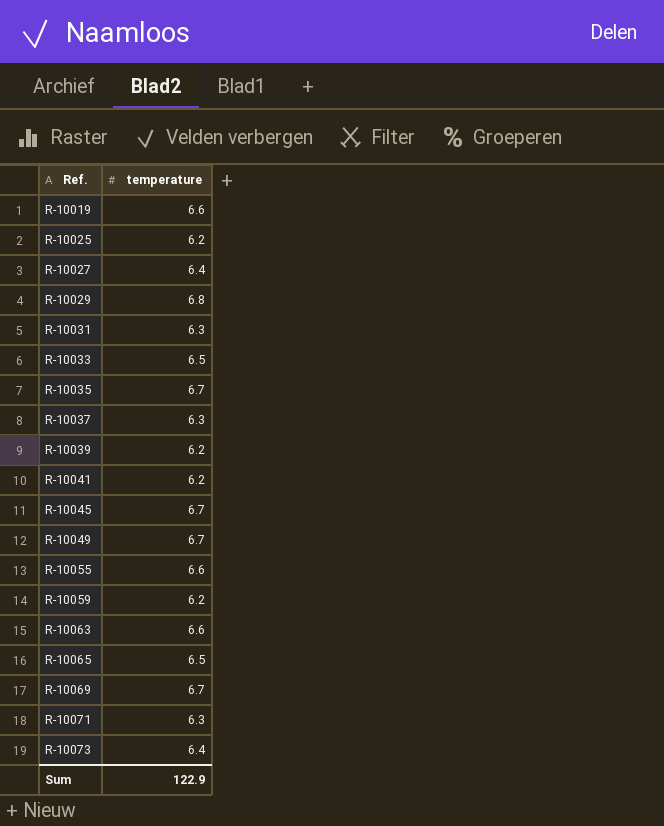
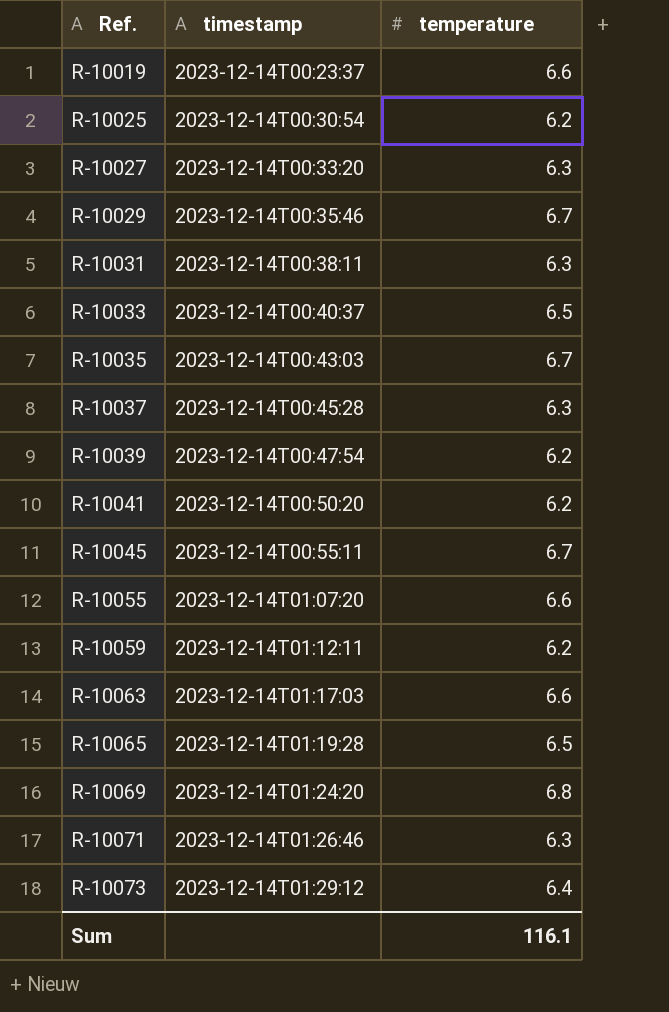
column timestamp | position: none -> 2
row R-10049: 6.7 -> none
R-10027 | temperature: 6.4 -> 6.3
R-10029 | temperature: 6.8 -> 6.7
R-10069 | temperature: 6.7 -> 6.8
Sum | temperature: 122.9 -> 116.1

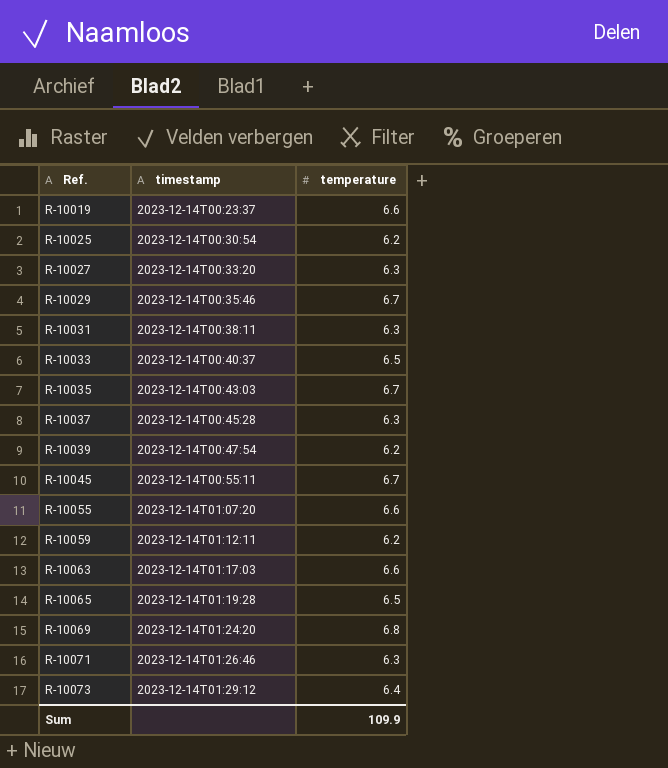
row R-10041: 2023-12-14T00:50:20 | 6.2 -> none
Sum | temperature: 116.1 -> 109.9

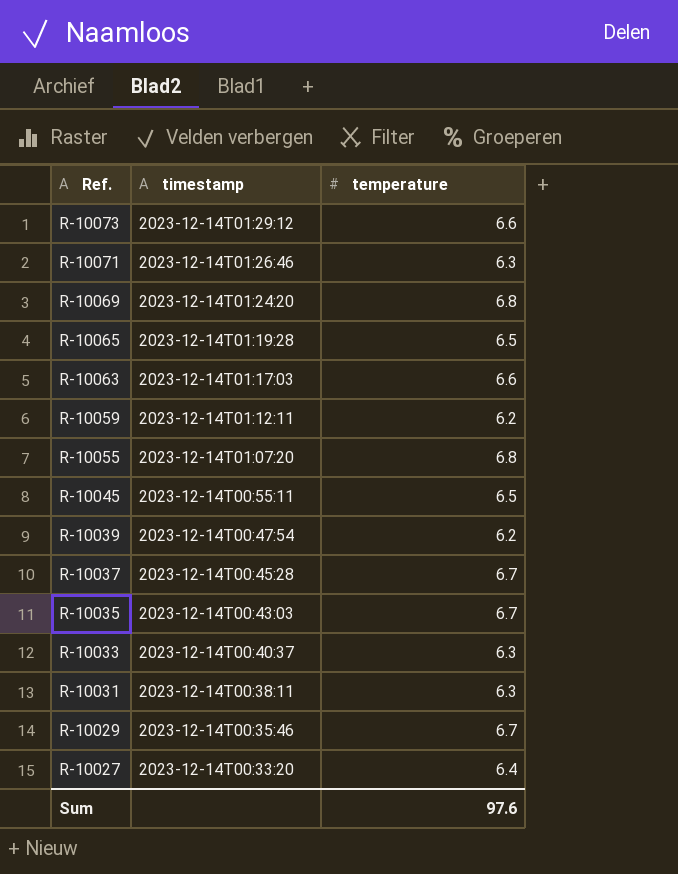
row order: Ref. ascending -> Ref. descending
row R-10019: 2023-12-14T00:23:37 | 6.6 -> none
row R-10025: 2023-12-14T00:30:54 | 6.2 -> none
R-10073 | temperature: 6.4 -> 6.6
R-10055 | temperature: 6.6 -> 6.8
R-10045 | temperature: 6.7 -> 6.5
R-10037 | temperature: 6.3 -> 6.7
R-10033 | temperature: 6.5 -> 6.3
R-10027 | temperature: 6.3 -> 6.4
Sum | temperature: 109.9 -> 97.6

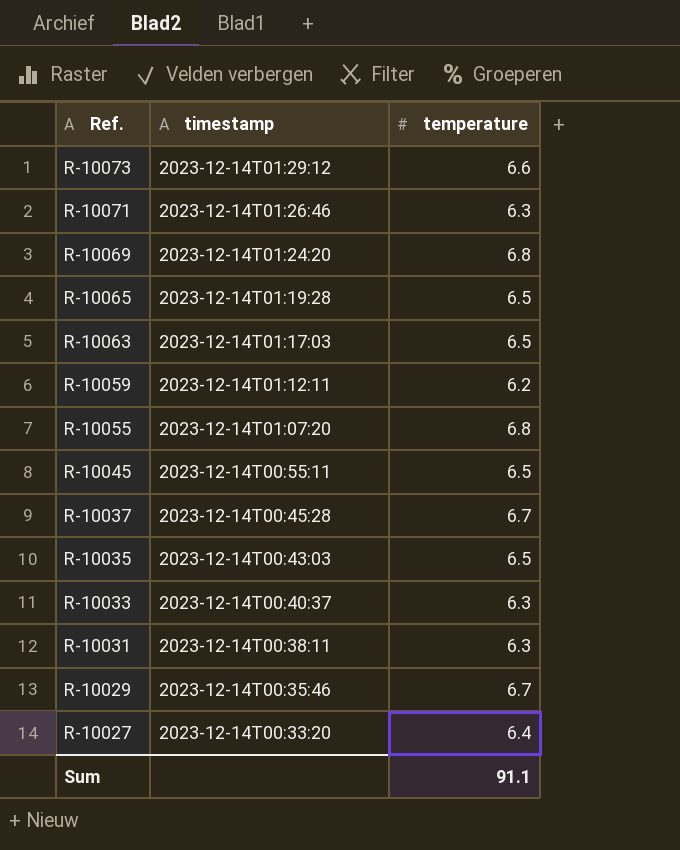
row R-10039: 2023-12-14T00:47:54 | 6.2 -> none
R-10063 | temperature: 6.6 -> 6.5
R-10035 | temperature: 6.7 -> 6.5
Sum | temperature: 97.6 -> 91.1

